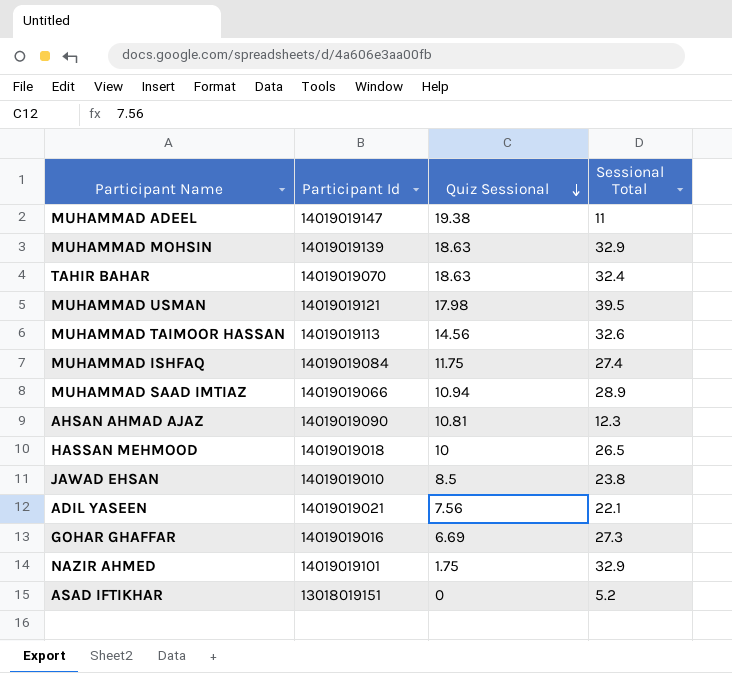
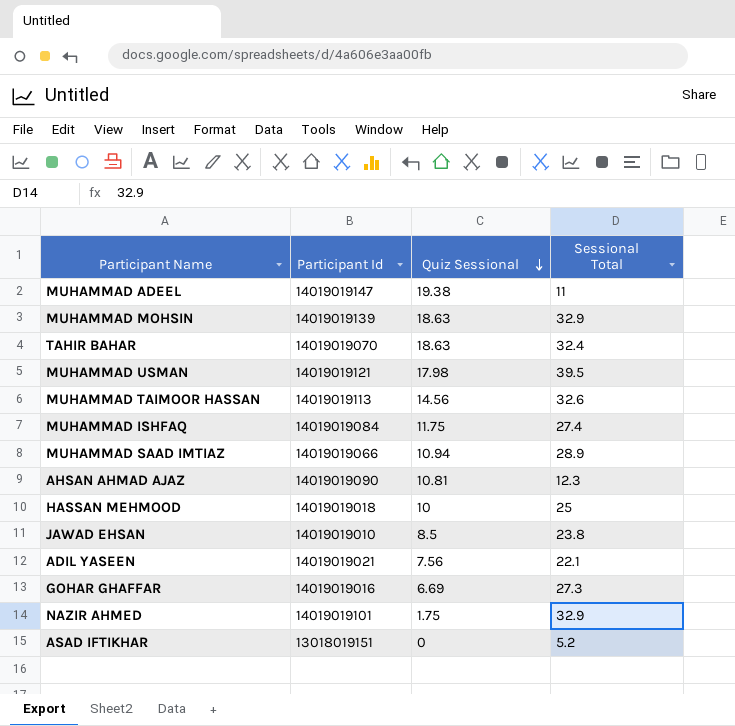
HASSAN MEHMOOD | Sessional Total: 26.5 -> 25

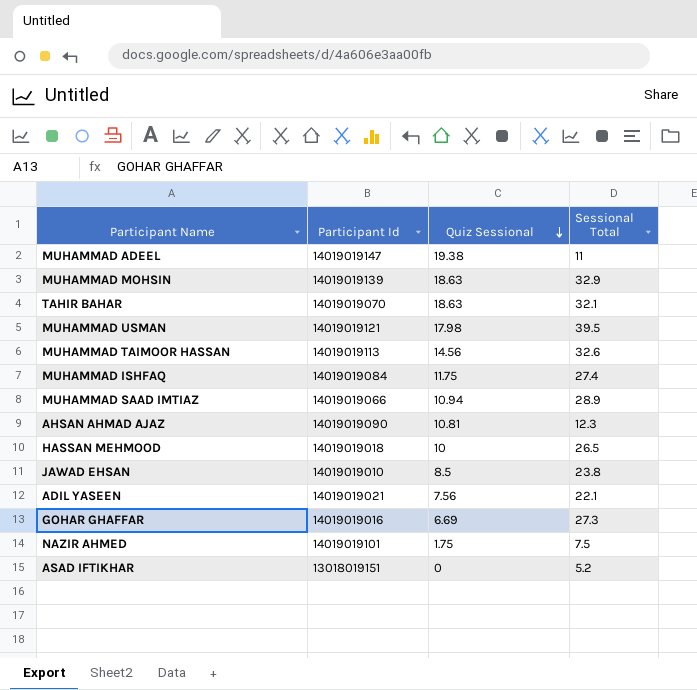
TAHIR BAHAR | Sessional Total: 32.4 -> 32.1
HASSAN MEHMOOD | Sessional Total: 25 -> 26.5
NAZIR AHMED | Sessional Total: 32.9 -> 7.5

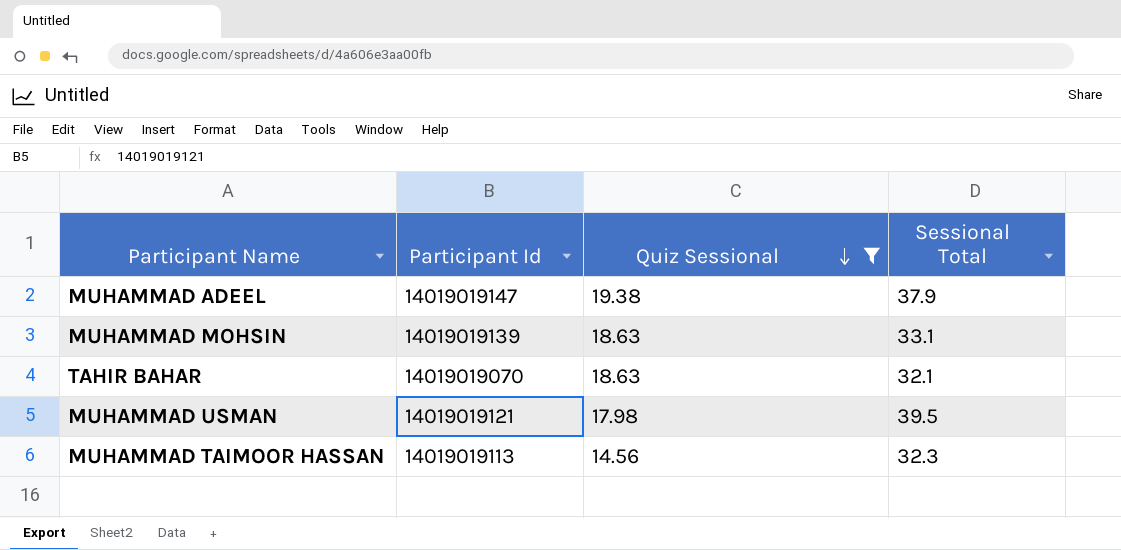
filter: none -> Quiz Sessional >= 14.56
MUHAMMAD ADEEL | Sessional Total: 11 -> 37.9
MUHAMMAD MOHSIN | Sessional Total: 32.9 -> 33.1
MUHAMMAD TAIMOOR HASSAN | Sessional Total: 32.6 -> 32.3

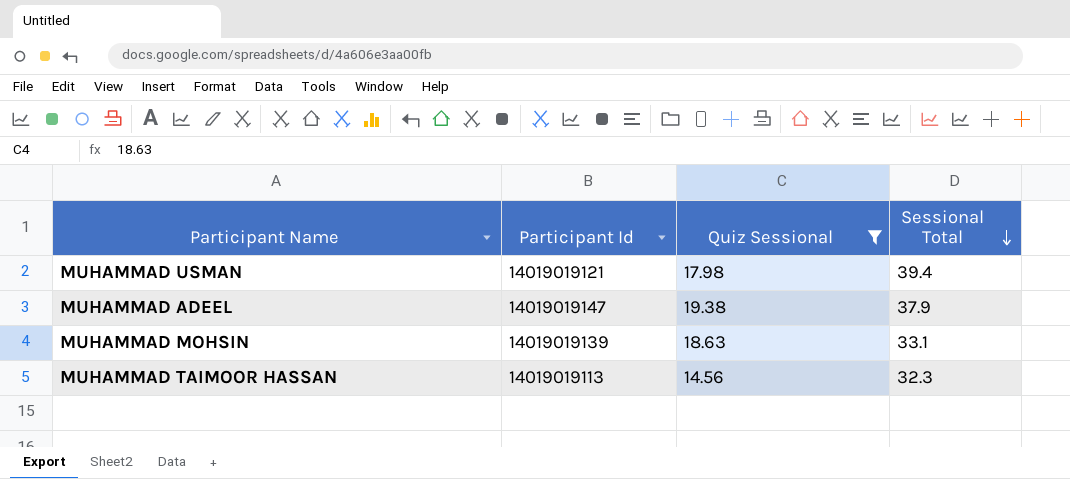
row order: Quiz Sessional descending -> Sessional Total descending
row TAHIR BAHAR: 14019019070 | 18.63 | 32.1 -> none
MUHAMMAD USMAN | Sessional Total: 39.5 -> 39.4

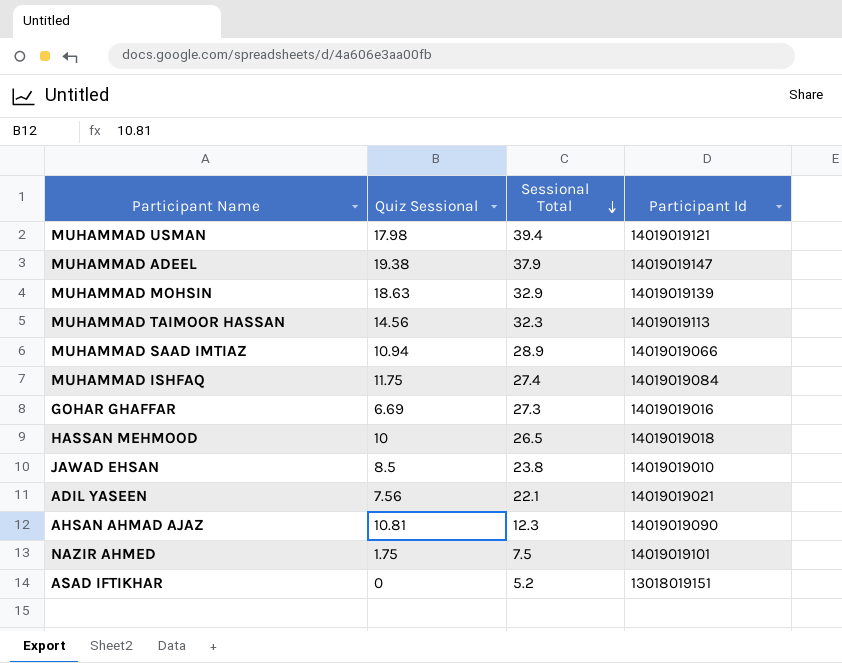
filter: Quiz Sessional >= 14.56 -> none
column Participant Id | position: 2 -> 4
MUHAMMAD MOHSIN | Sessional Total: 33.1 -> 32.9

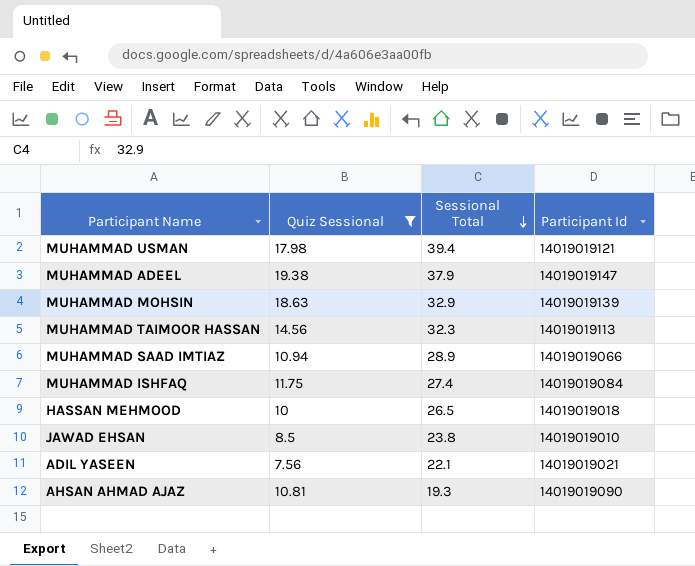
filter: none -> Quiz Sessional >= 7.56
AHSAN AHMAD AJAZ | Sessional Total: 12.3 -> 19.3

